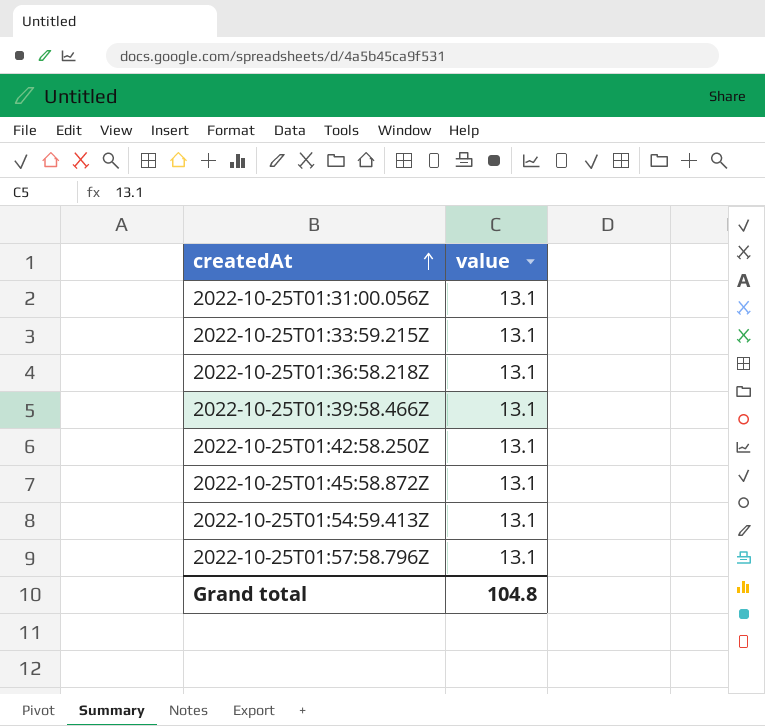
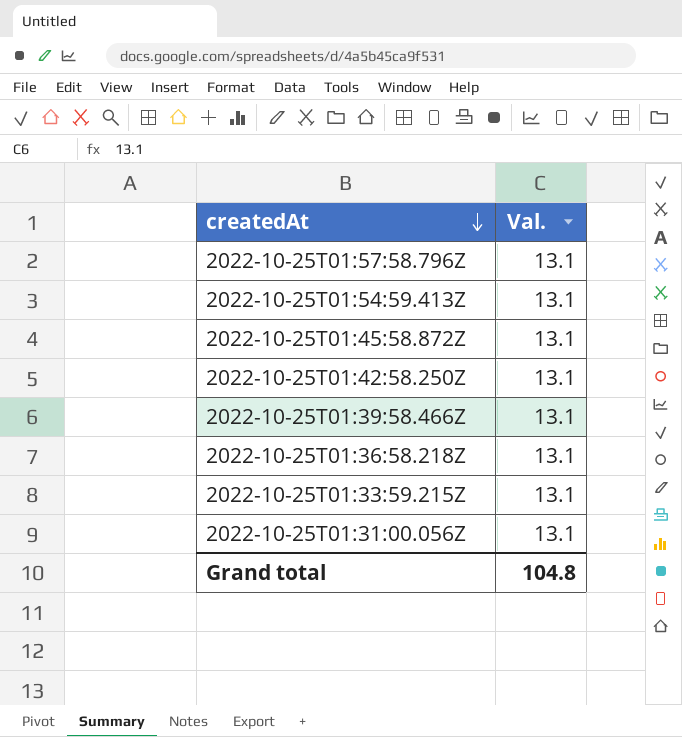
row order: createdAt ascending -> createdAt descending
column name: value -> Val.

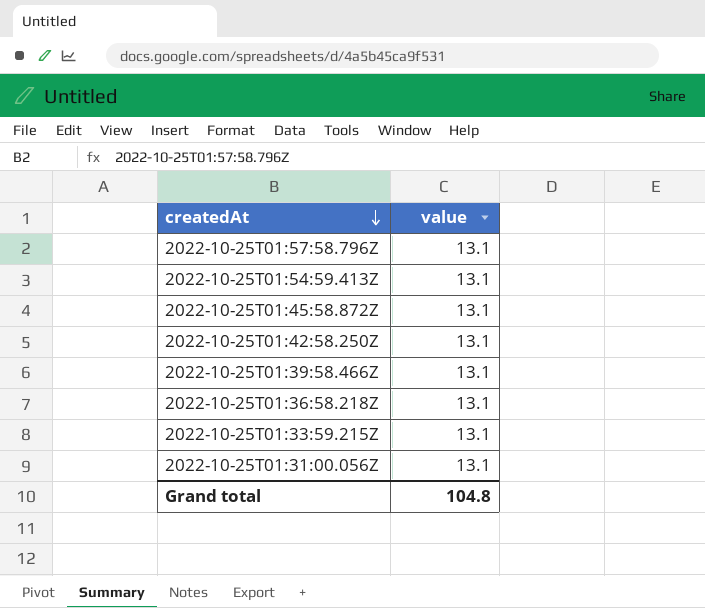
column name: Val. -> value

